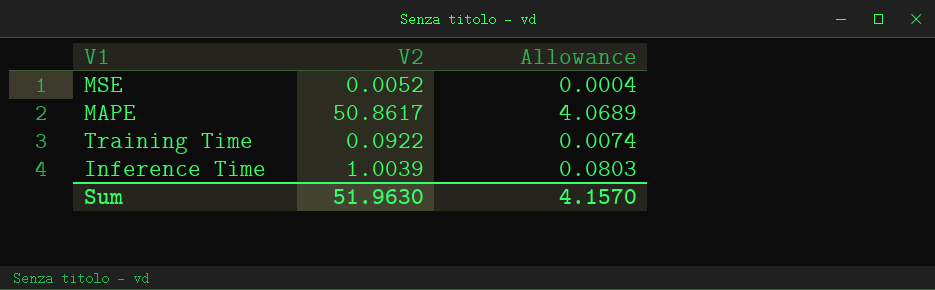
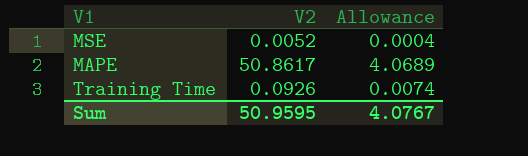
row Inference Time: 1.0039 | 0.0803 -> none
Training Time | V2: 0.0922 -> 0.0926
Sum | V2: 51.9630 -> 50.9595
Sum | Allowance: 4.1570 -> 4.0767

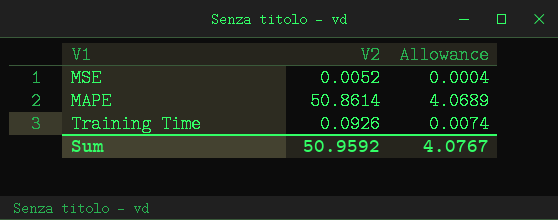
MAPE | V2: 50.8617 -> 50.8614
Sum | V2: 50.9595 -> 50.9592

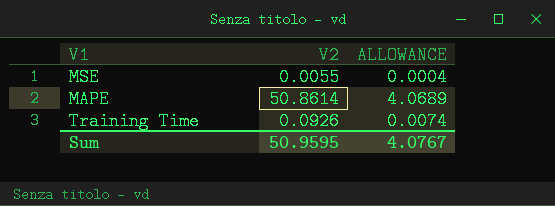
column name: Allowance -> ALLOWANCE
MSE | V2: 0.0052 -> 0.0055
Sum | V2: 50.9592 -> 50.9595

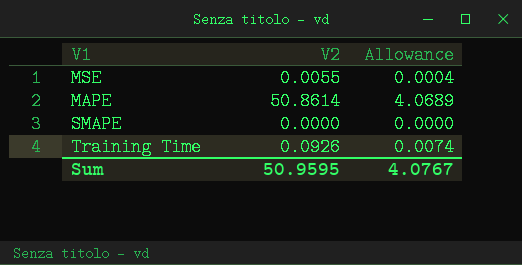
column name: ALLOWANCE -> Allowance
row SMAPE: none -> 0.0000 | 0.0000

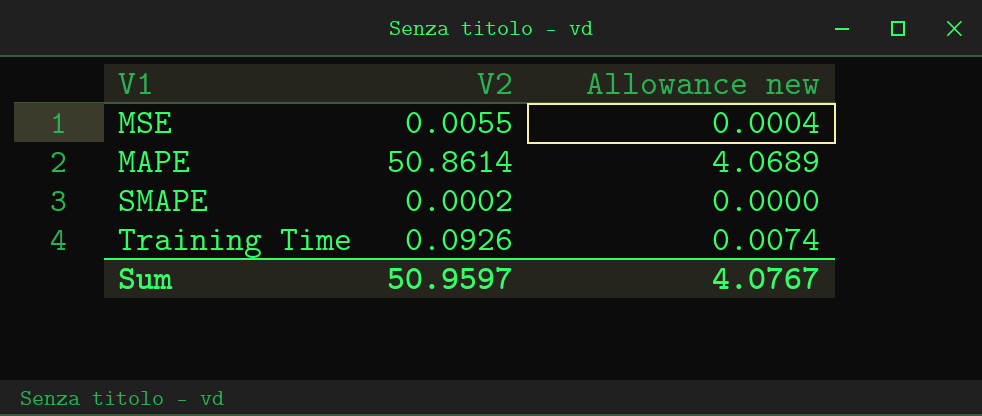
column name: Allowance -> Allowance new
SMAPE | V2: 0.0000 -> 0.0002
Sum | V2: 50.9595 -> 50.9597

